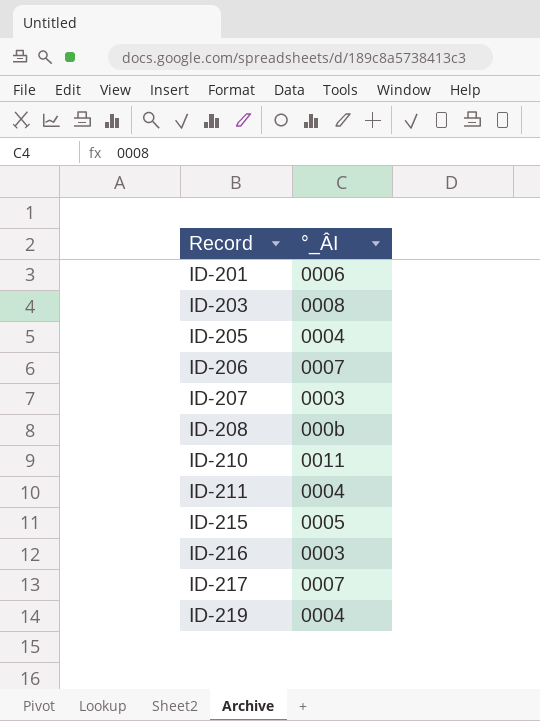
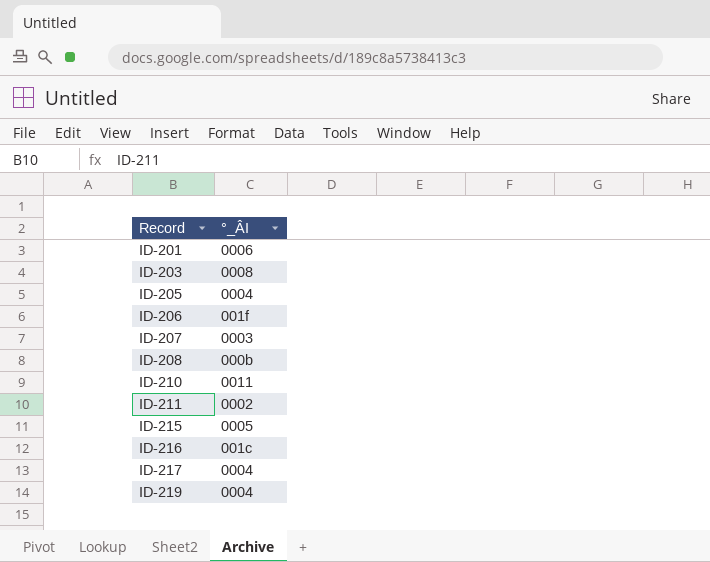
ID-206 | °_ÂI: 0007 -> 001f
ID-211 | °_ÂI: 0004 -> 0002
ID-216 | °_ÂI: 0003 -> 001c
ID-217 | °_ÂI: 0007 -> 0004

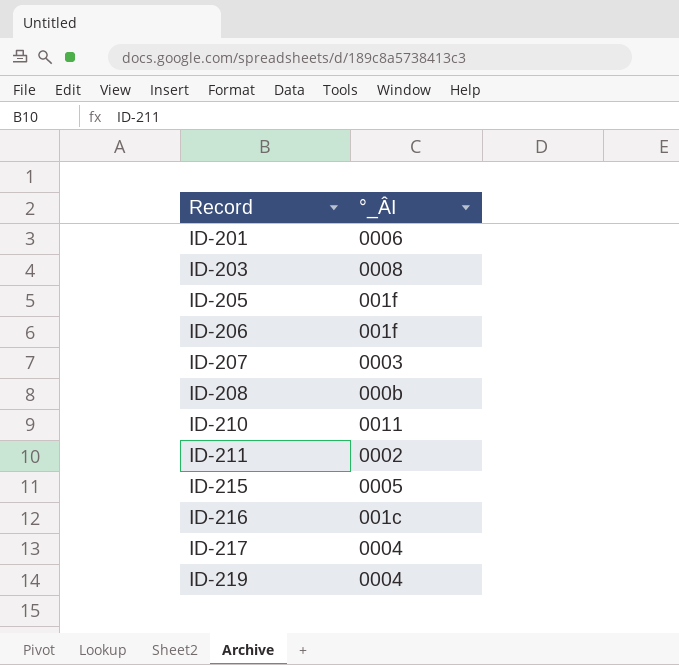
ID-205 | °_ÂI: 0004 -> 001f

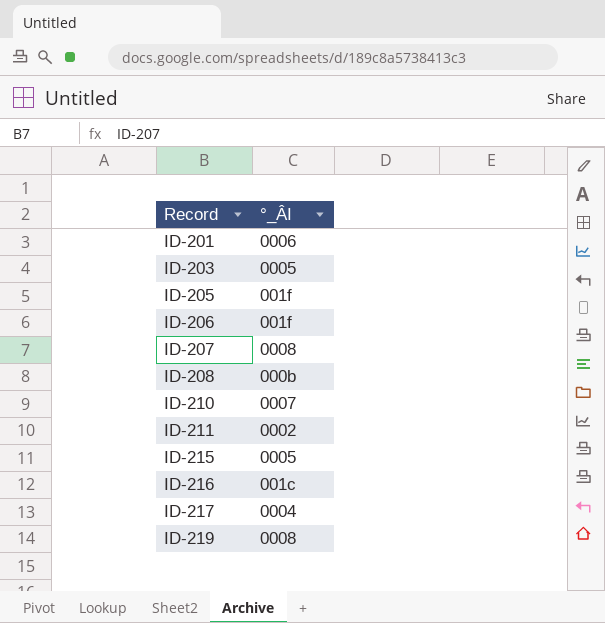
ID-203 | °_ÂI: 0008 -> 0005
ID-207 | °_ÂI: 0003 -> 0008
ID-210 | °_ÂI: 0011 -> 0007
ID-219 | °_ÂI: 0004 -> 0008

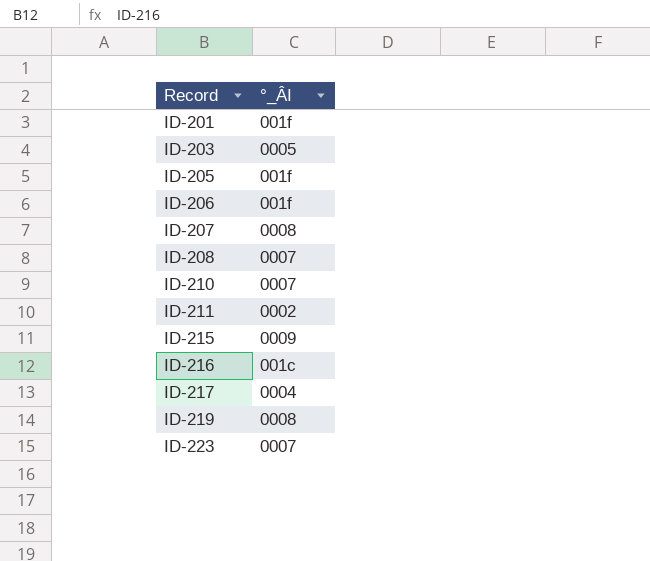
ID-201 | °_ÂI: 0006 -> 001f
ID-208 | °_ÂI: 000b -> 0007
ID-215 | °_ÂI: 0005 -> 0009
row ID-223: none -> 0007

